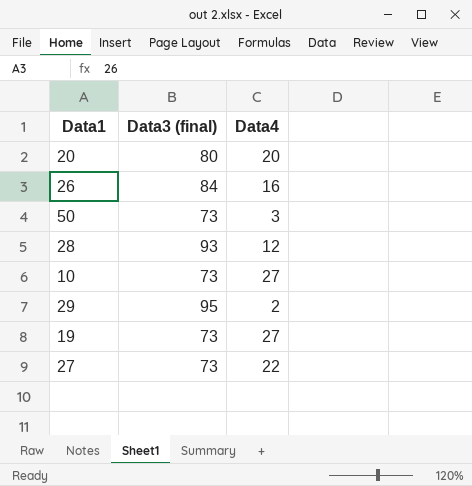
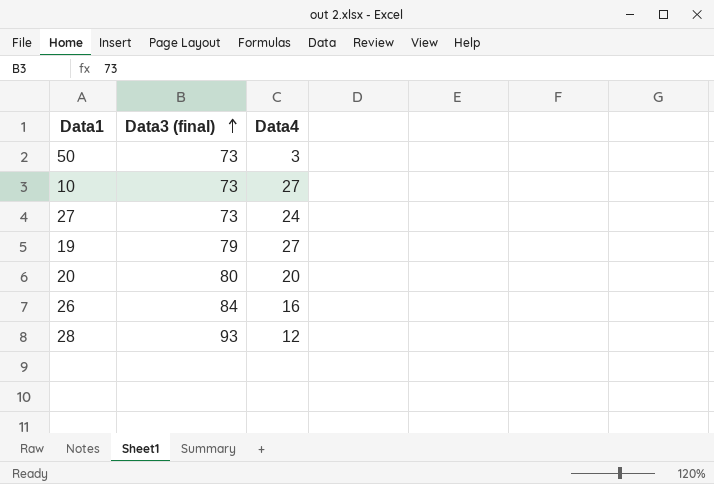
row order: none -> Data3 (final) ascending
row 29: 95 | 2 -> none
27 | Data4: 22 -> 24
19 | Data3 (final): 73 -> 79

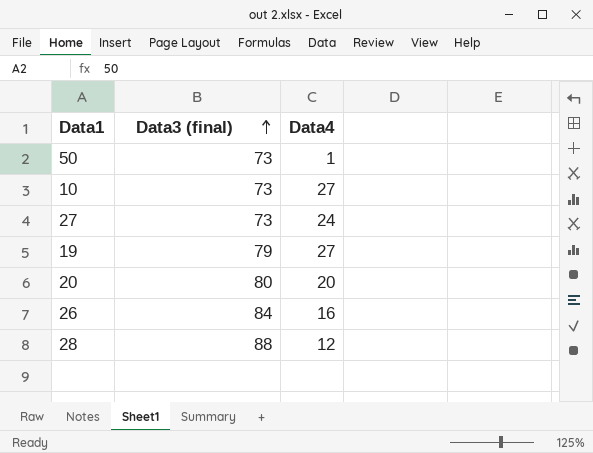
50 | Data4: 3 -> 1
28 | Data3 (final): 93 -> 88

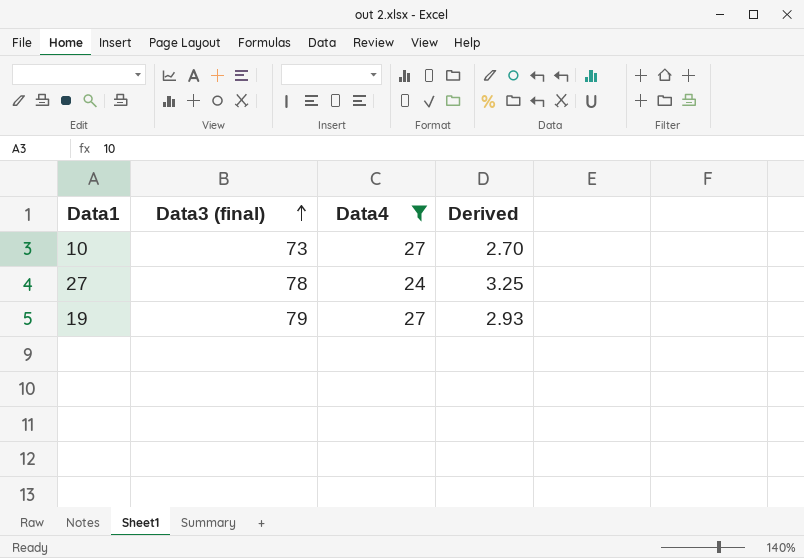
filter: none -> Data4 >= 24
column Derived | formula: none -> [Data3 (final)] / [Data4]
27 | Data3 (final): 73 -> 78

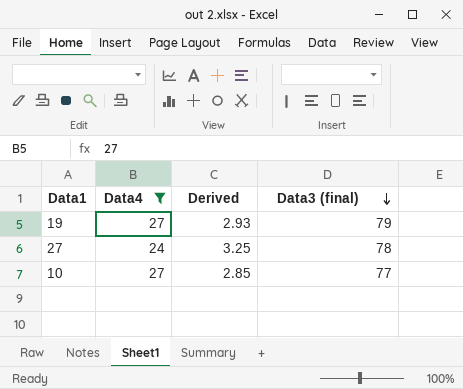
row order: Data3 (final) ascending -> Data3 (final) descending
column Data3 (final) | position: 2 -> 4
10 | Derived: 2.70 -> 2.85
10 | Data3 (final): 73 -> 77

